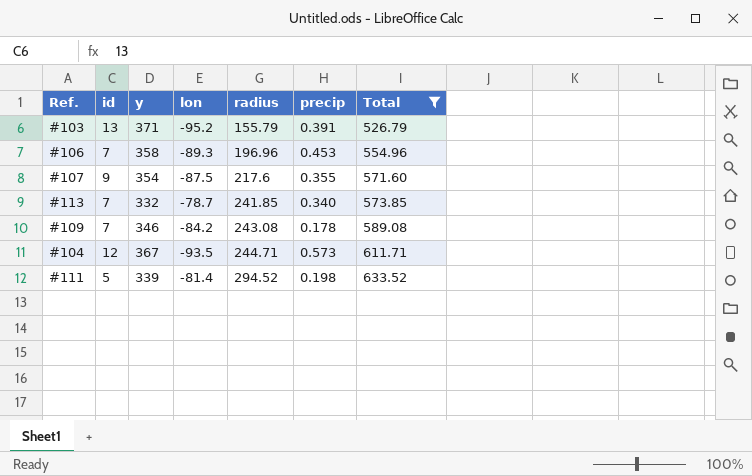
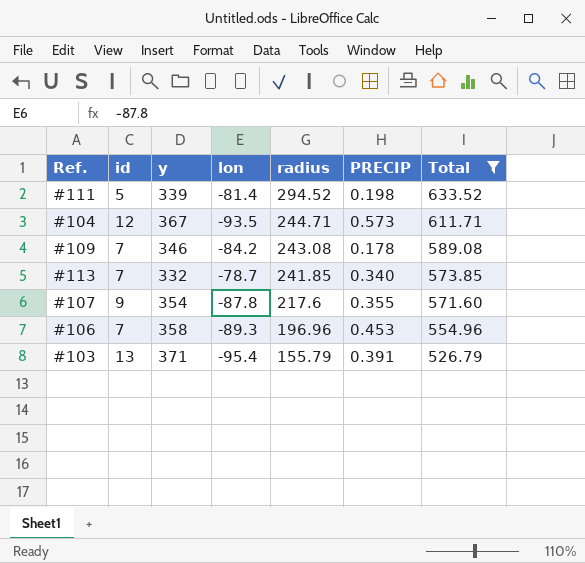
row order: radius ascending -> radius descending
column name: precip -> PRECIP
#107 | lon: -87.5 -> -87.8
#103 | lon: -95.2 -> -95.4

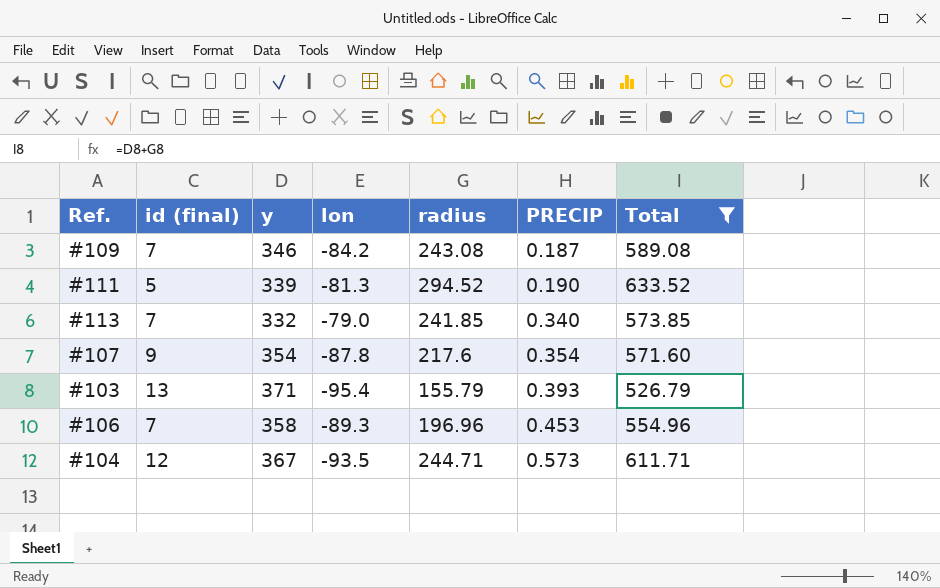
row order: radius descending -> PRECIP ascending
column name: id -> id (final)
#109 | PRECIP: 0.178 -> 0.187
#111 | lon: -81.4 -> -81.3
#111 | PRECIP: 0.198 -> 0.190
#113 | lon: -78.7 -> -79.0
#107 | PRECIP: 0.355 -> 0.354
#103 | PRECIP: 0.391 -> 0.393

